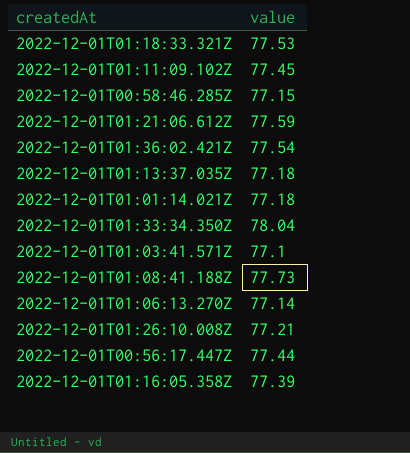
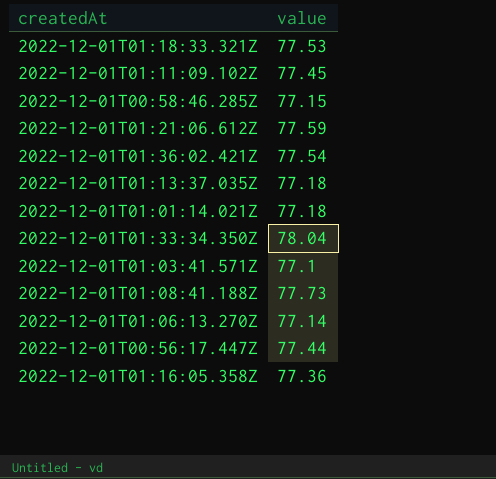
row 2022-12-01T01:26:10.008Z: 77.21 -> none
2022-12-01T01:16:05.358Z | value: 77.39 -> 77.36

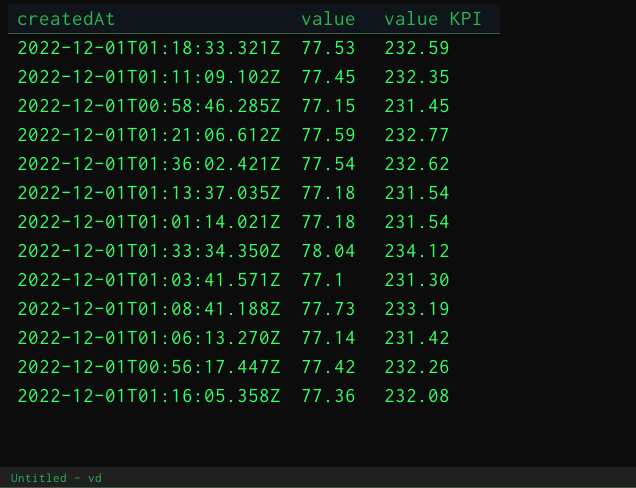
column value KPI | formula: none -> [value] * 3
2022-12-01T00:56:17.447Z | value: 77.44 -> 77.42

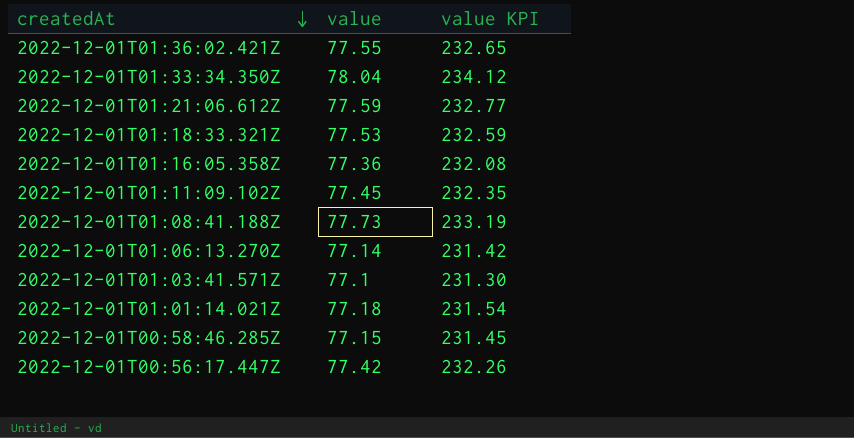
row order: none -> createdAt descending
row 2022-12-01T01:13:37.035Z: 77.18 | 231.54 -> none
2022-12-01T01:36:02.421Z | value: 77.54 -> 77.55
2022-12-01T01:36:02.421Z | value KPI: 232.62 -> 232.65

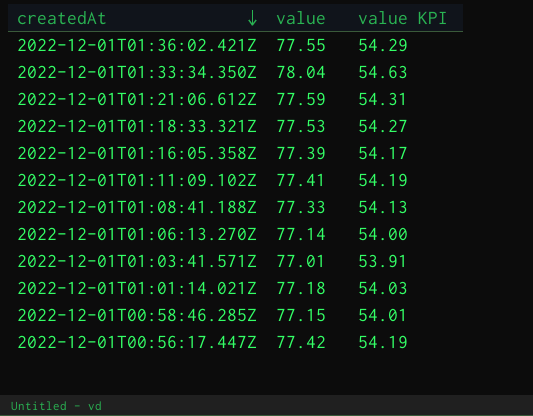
column value KPI | formula: [value] * 3 -> [value] * 0.7
2022-12-01T01:16:05.358Z | value: 77.36 -> 77.39
2022-12-01T01:11:09.102Z | value: 77.45 -> 77.41
2022-12-01T01:08:41.188Z | value: 77.73 -> 77.33
2022-12-01T01:03:41.571Z | value: 77.1 -> 77.01

